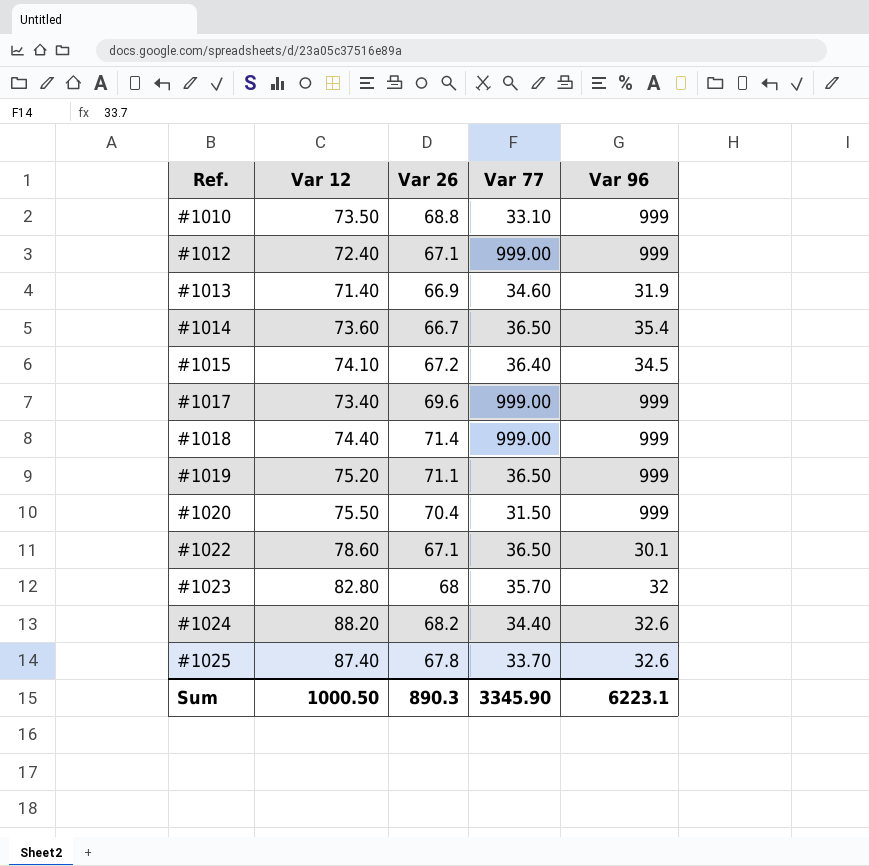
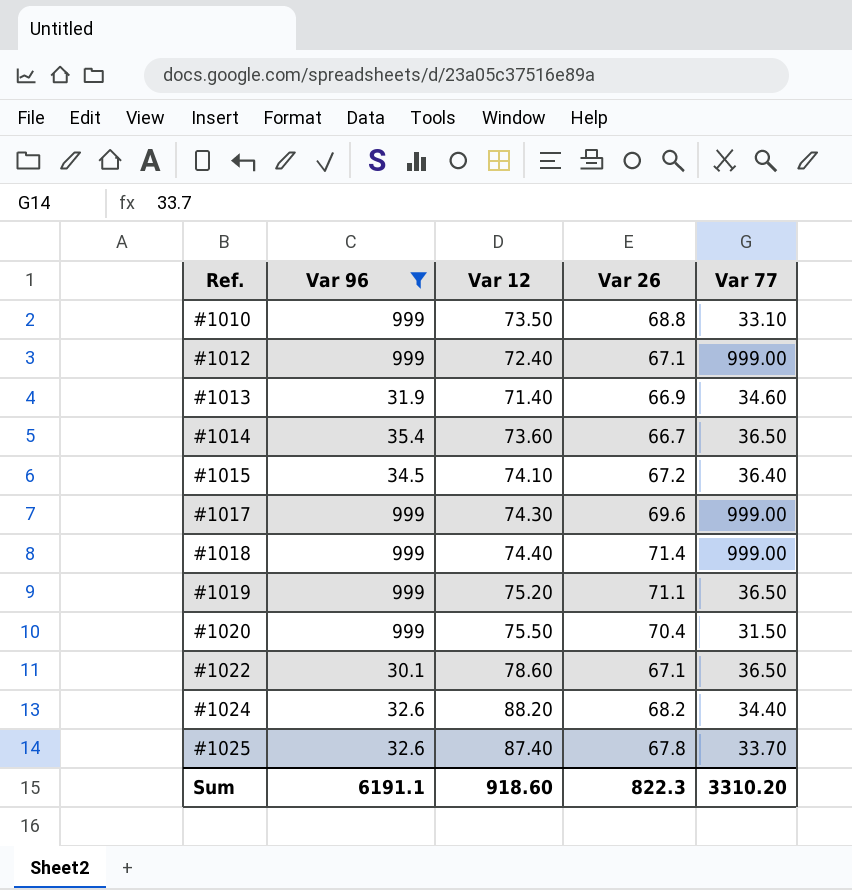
filter: none -> Var 96 != 32
column Var 96 | position: 5 -> 2
#1017 | Var 12: 73.40 -> 74.30
Sum | Var 96: 6223.1 -> 6191.1
Sum | Var 12: 1000.50 -> 918.60
Sum | Var 26: 890.3 -> 822.3
Sum | Var 77: 3345.90 -> 3310.20

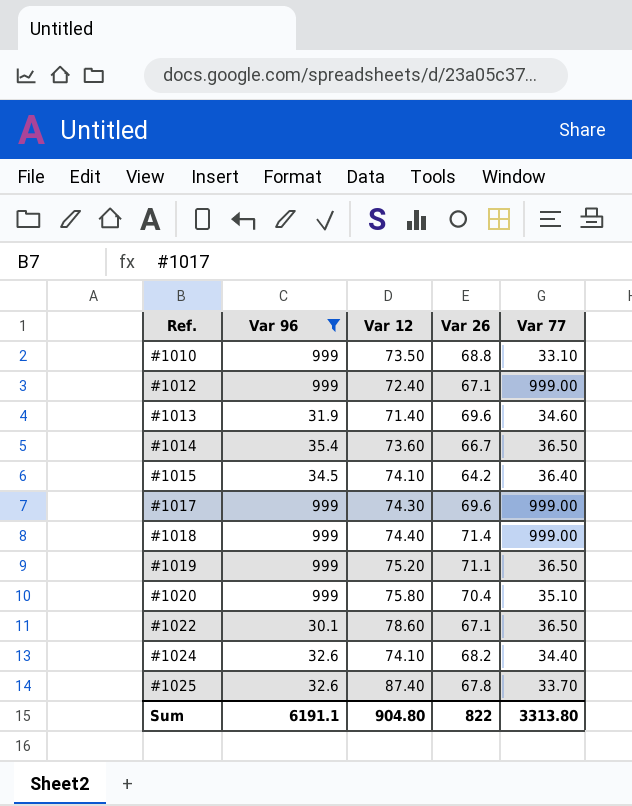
#1013 | Var 26: 66.9 -> 69.6
#1015 | Var 26: 67.2 -> 64.2
#1020 | Var 12: 75.50 -> 75.80
#1020 | Var 77: 31.50 -> 35.10
#1024 | Var 12: 88.20 -> 74.10
Sum | Var 12: 918.60 -> 904.80
Sum | Var 26: 822.3 -> 822
Sum | Var 77: 3310.20 -> 3313.80

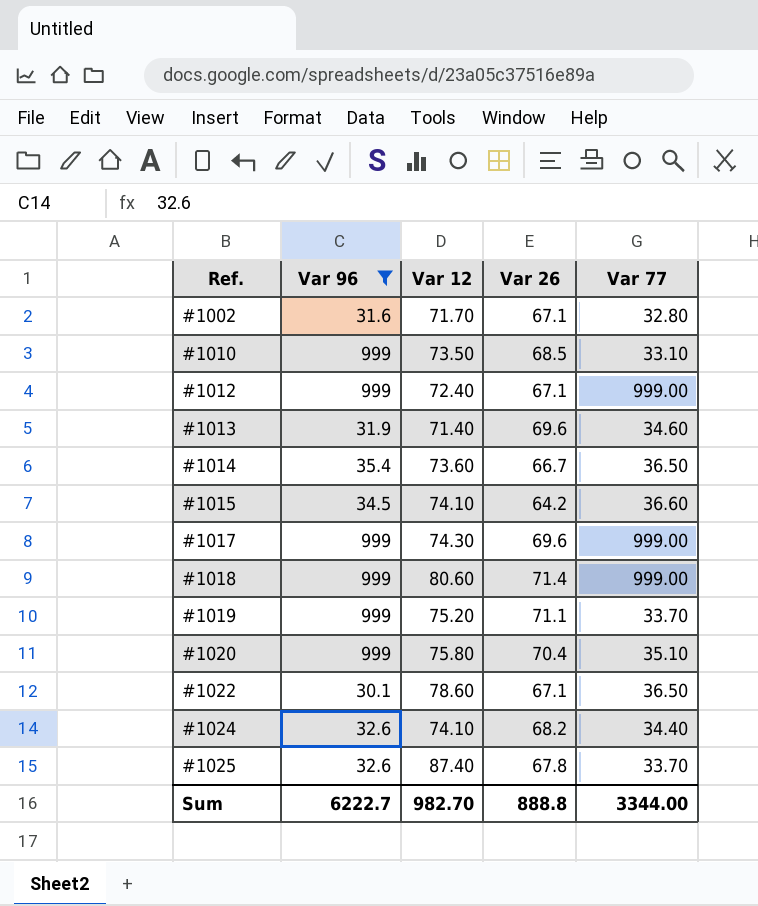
row #1002: none -> 31.6 | 71.70 | 67.1 | 32.80
#1010 | Var 26: 68.8 -> 68.5
#1015 | Var 77: 36.40 -> 36.60
#1018 | Var 12: 74.40 -> 80.60
#1019 | Var 77: 36.50 -> 33.70
Sum | Var 96: 6191.1 -> 6222.7
Sum | Var 12: 904.80 -> 982.70
Sum | Var 26: 822 -> 888.8
Sum | Var 77: 3313.80 -> 3344.00

